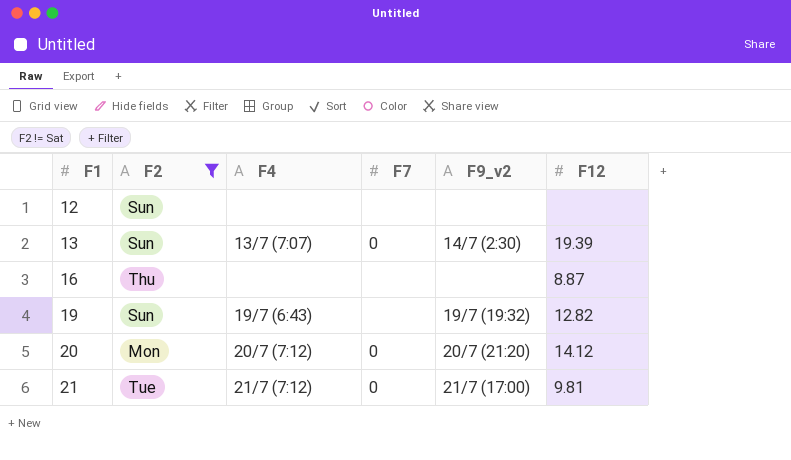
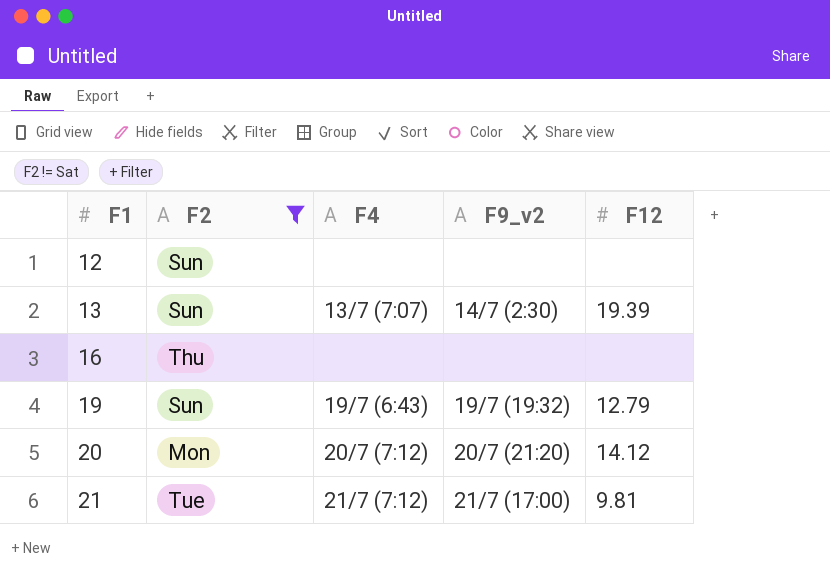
column F7 | position: 4 -> none
16 | F12: 8.87 -> none
19 | F12: 12.82 -> 12.79

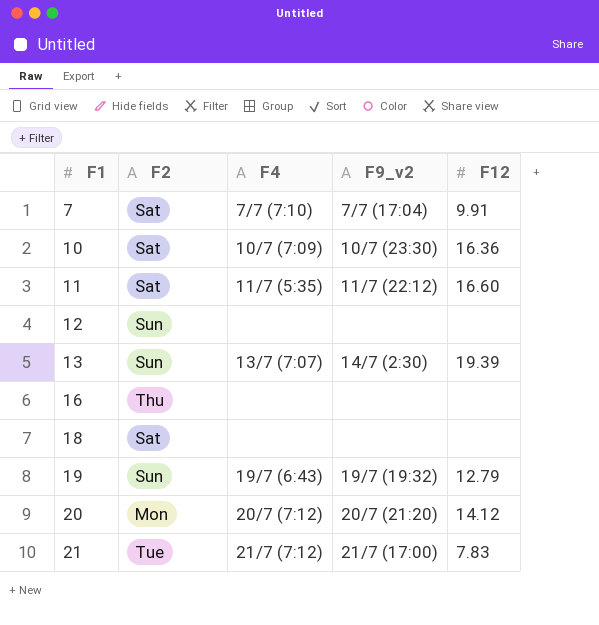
filter: F2 != Sat -> none
21 | F12: 9.81 -> 7.83

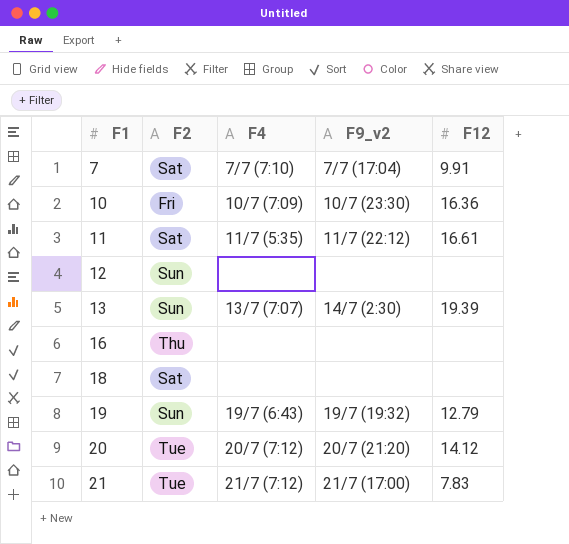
10 | F2: Sat -> Fri
11 | F12: 16.60 -> 16.61
20 | F2: Mon -> Tue

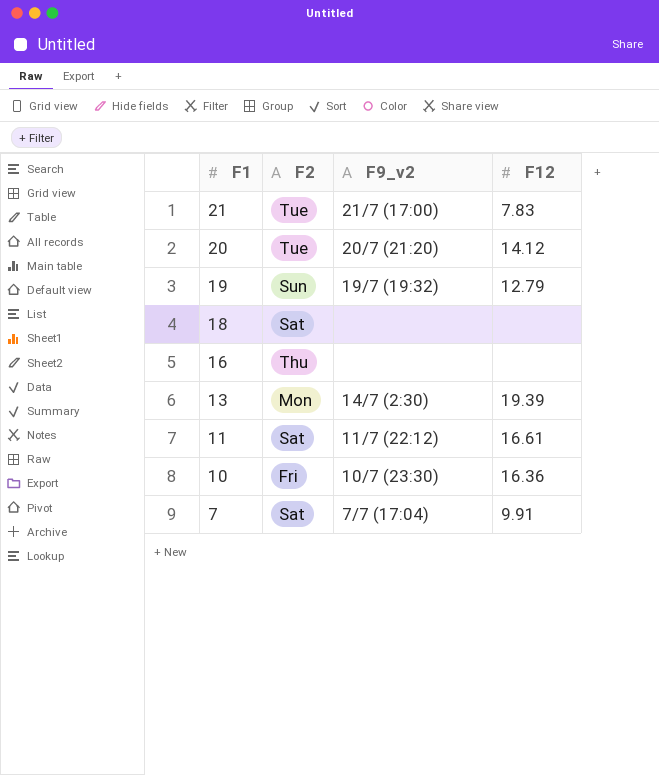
row order: F1 ascending -> F1 descending
column F4 | position: 3 -> none
row 12: Sun | none | none | none -> none
13 | F2: Sun -> Mon

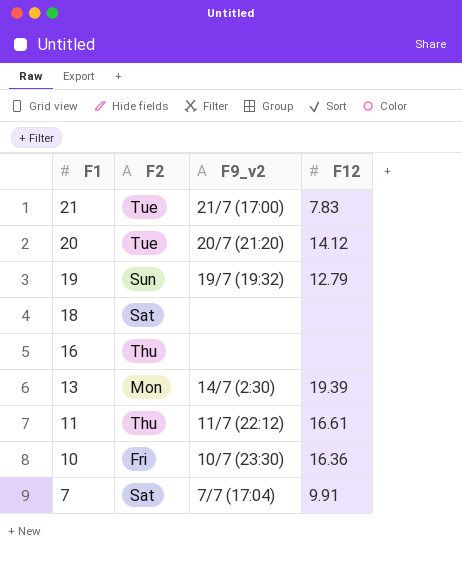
11 | F2: Sat -> Thu

